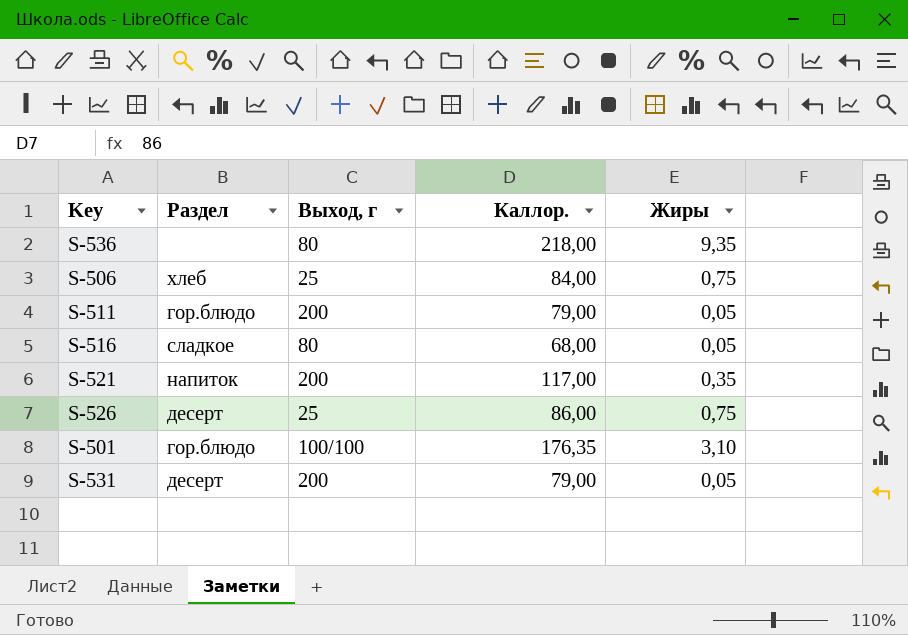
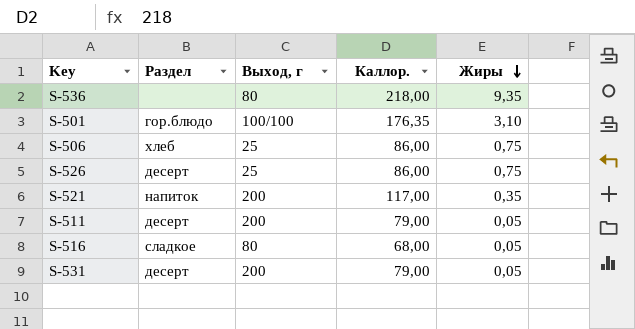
row order: none -> Жиры descending
S-506 | Каллор.: 84,00 -> 86,00
S-511 | Раздел: гор.блюдо -> десерт

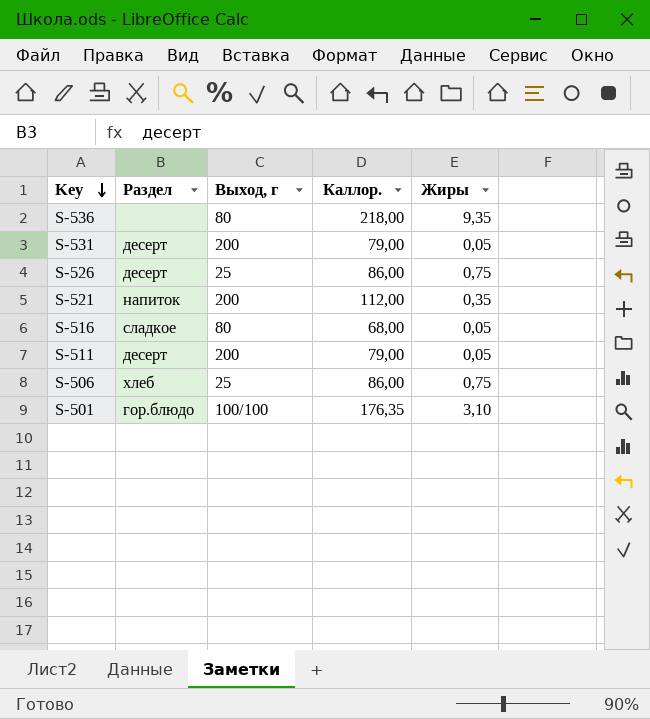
row order: Жиры descending -> Key descending
S-521 | Каллор.: 117,00 -> 112,00

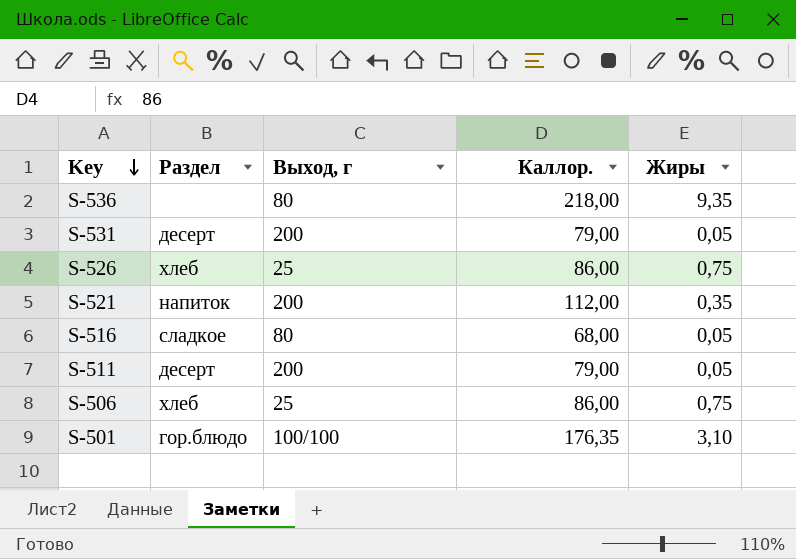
S-526 | Раздел: десерт -> хлеб

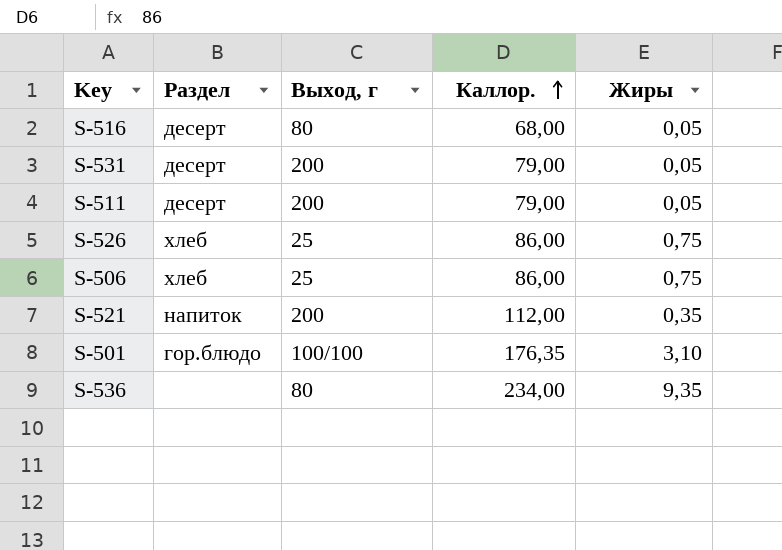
row order: Key descending -> Каллор. ascending
S-516 | Раздел: сладкое -> десерт
S-536 | Каллор.: 218,00 -> 234,00

